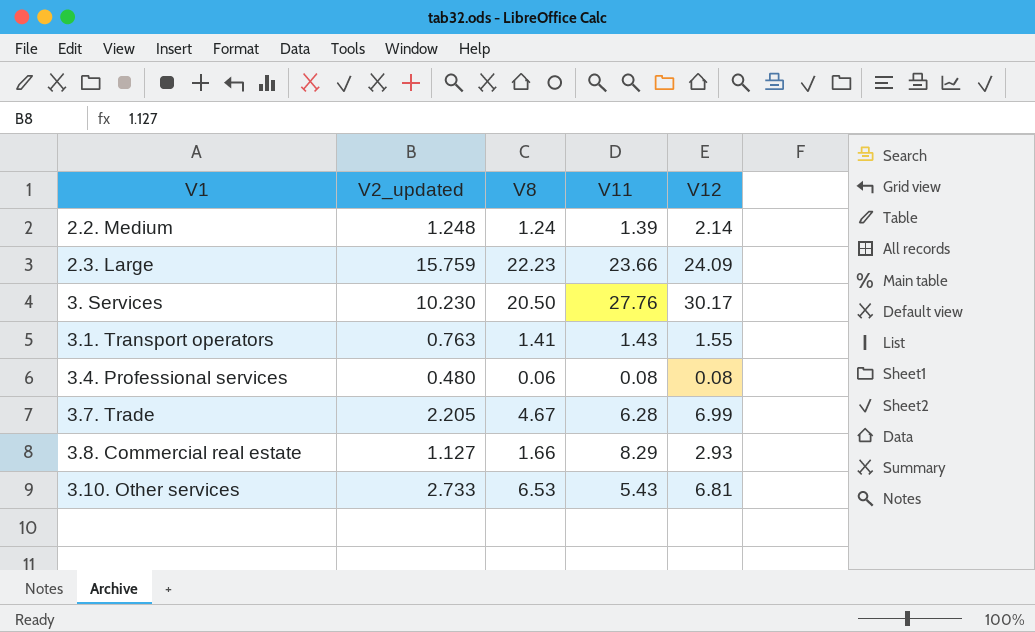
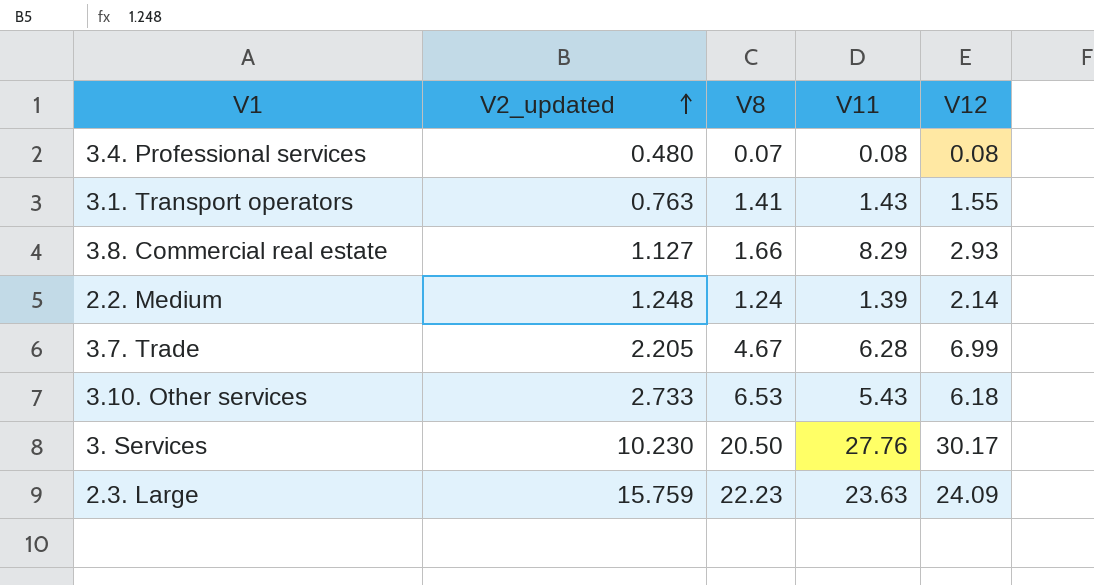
row order: none -> V2_updated ascending
3.4. Professional services | V8: 0.06 -> 0.07
3.10. Other services | V12: 6.81 -> 6.18
2.3. Large | V11: 23.66 -> 23.63

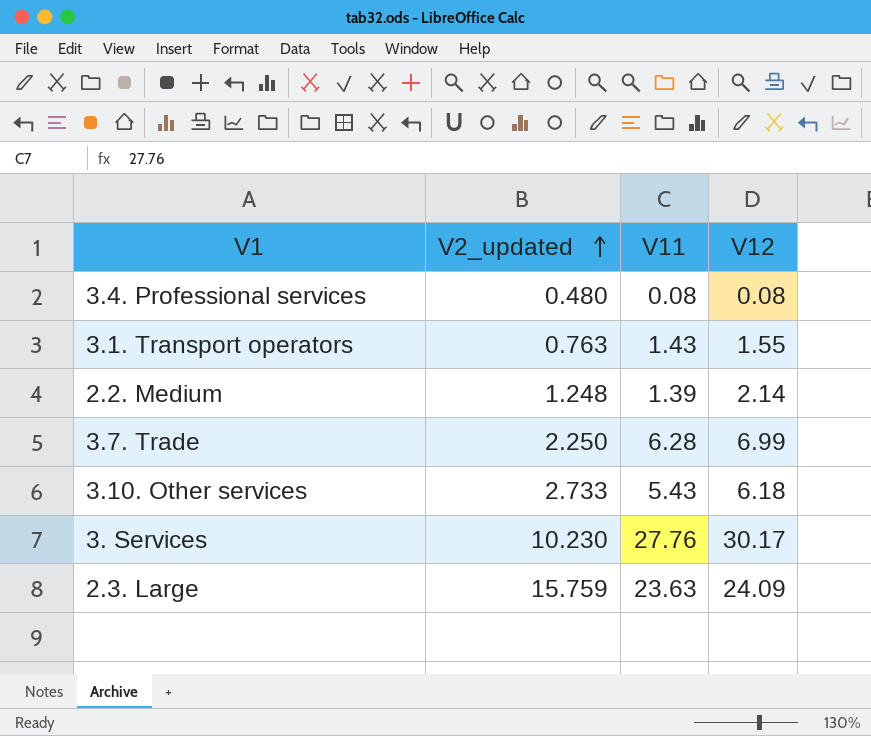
column V8 | position: 3 -> none
row 3.8. Commercial real estate: 1.127 | 1.66 | 8.29 | 2.93 -> none
3.7. Trade | V2_updated: 2.205 -> 2.250

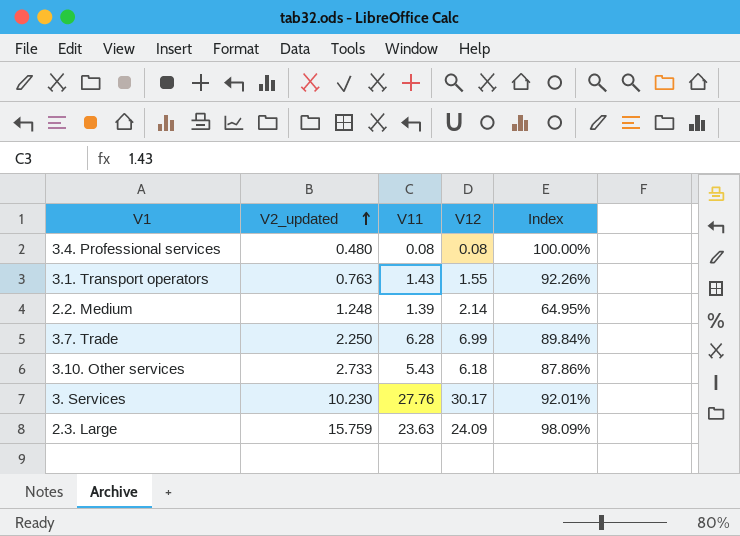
column Index | formula: none -> [V11] / [V12]

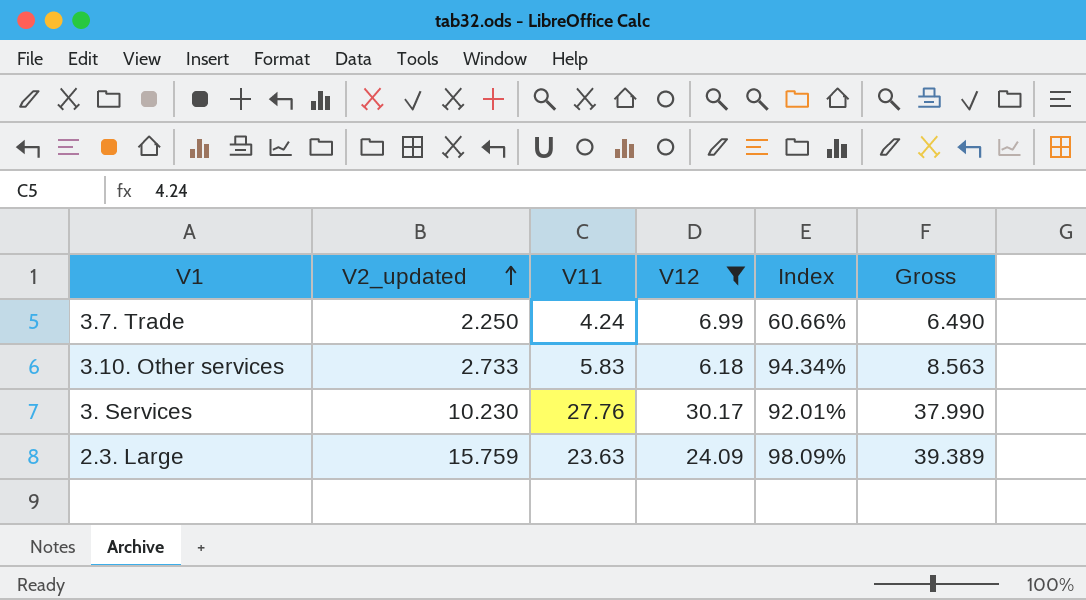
filter: none -> V12 >= 6.18
column Gross | formula: none -> [V2_updated] + [V11]
3.7. Trade | V11: 6.28 -> 4.24
3.7. Trade | Index: 89.84% -> 60.66%
3.10. Other services | V11: 5.43 -> 5.83
3.10. Other services | Index: 87.86% -> 94.34%

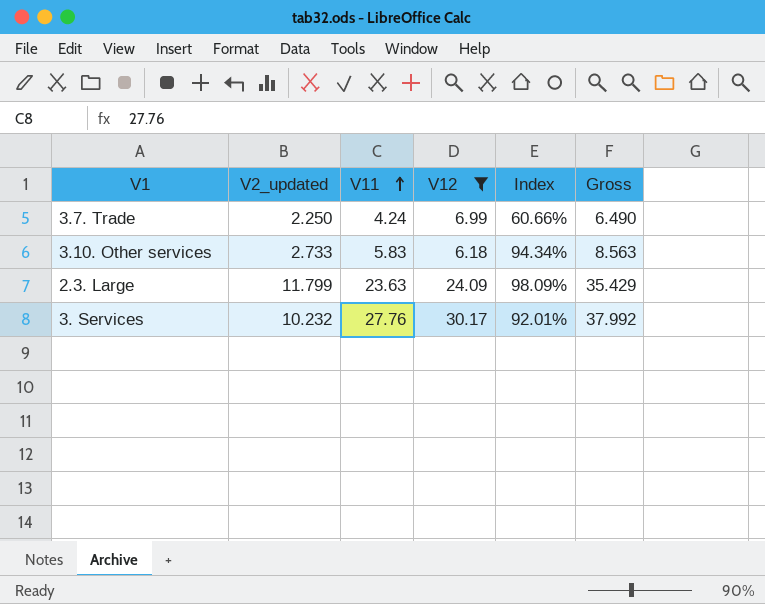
row order: V2_updated ascending -> V11 ascending
2.3. Large | V2_updated: 15.759 -> 11.799
2.3. Large | Gross: 39.389 -> 35.429
3. Services | V2_updated: 10.230 -> 10.232
3. Services | Gross: 37.990 -> 37.992

